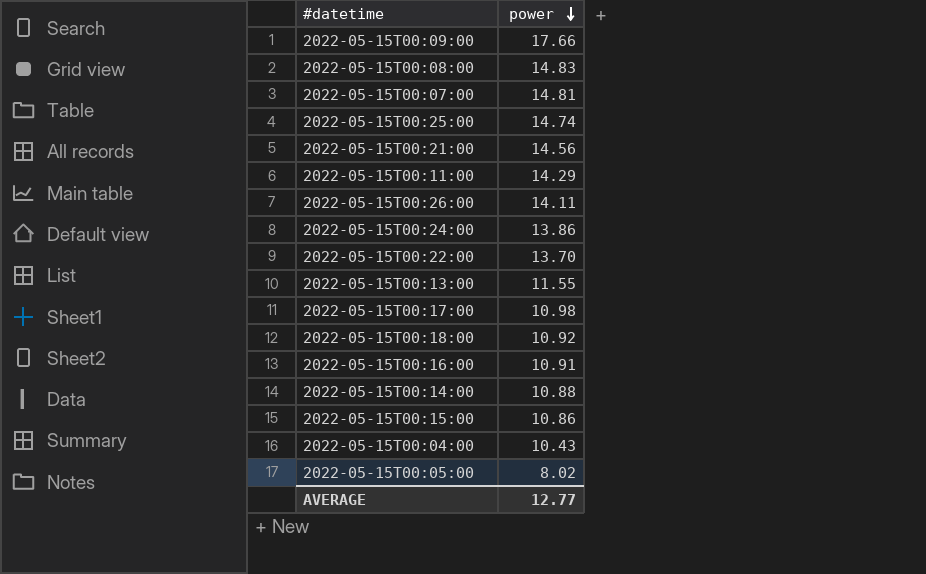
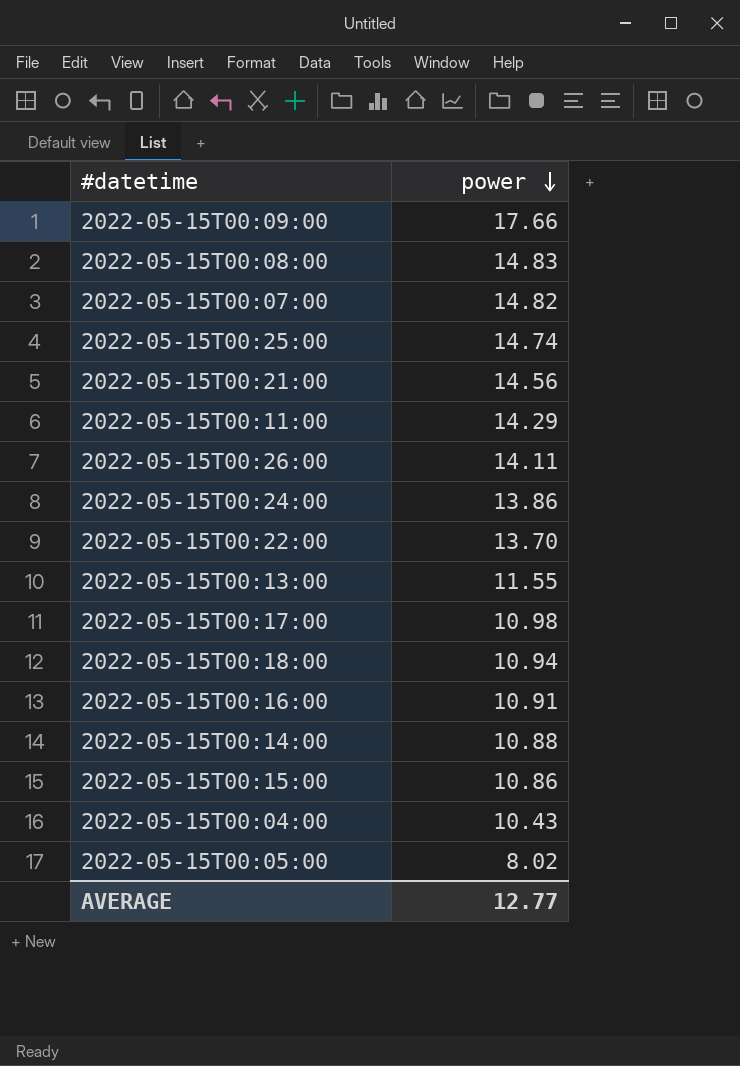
2022-05-15T00:07:00 | power: 14.81 -> 14.82
2022-05-15T00:18:00 | power: 10.92 -> 10.94

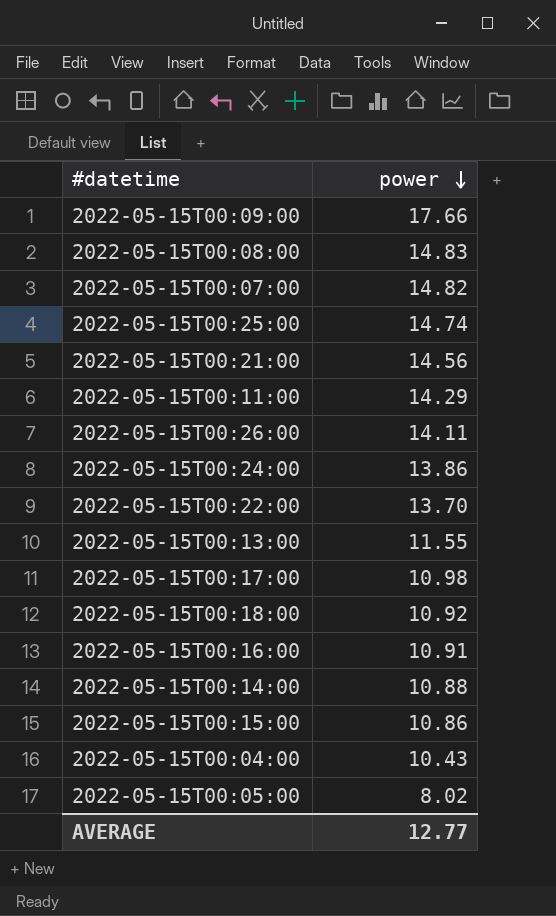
2022-05-15T00:18:00 | power: 10.94 -> 10.92

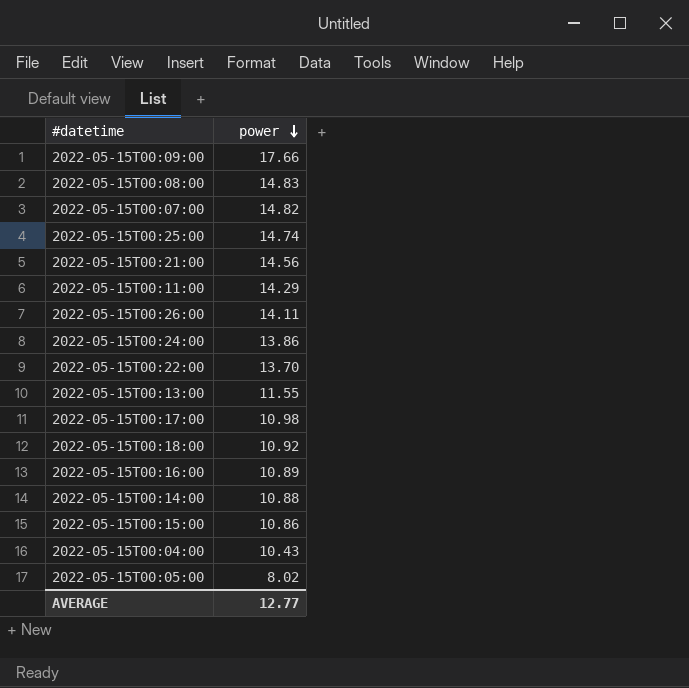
2022-05-15T00:16:00 | power: 10.91 -> 10.89

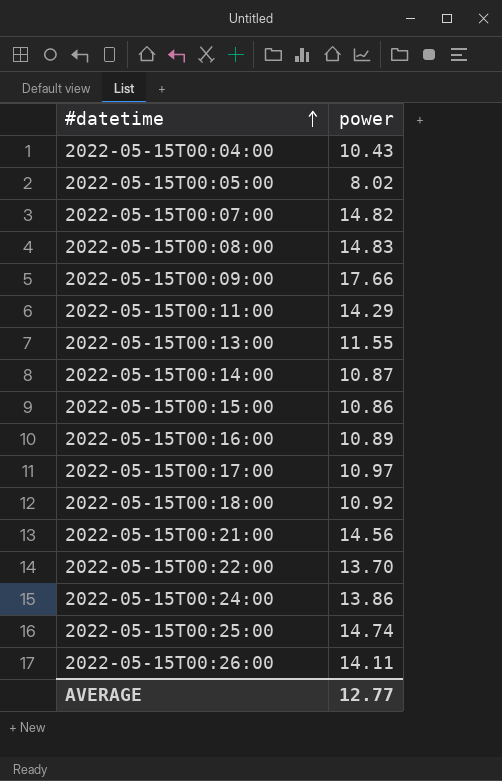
row order: power descending -> #datetime ascending
2022-05-15T00:14:00 | power: 10.88 -> 10.87
2022-05-15T00:17:00 | power: 10.98 -> 10.97

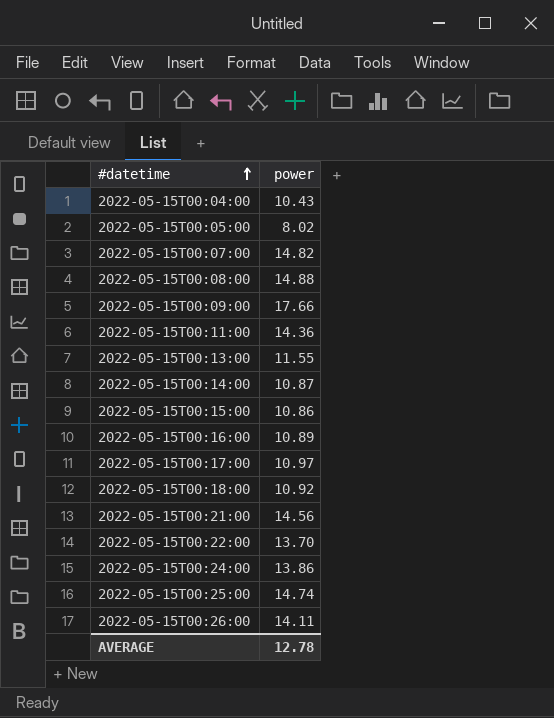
2022-05-15T00:08:00 | power: 14.83 -> 14.88
2022-05-15T00:11:00 | power: 14.29 -> 14.36
AVERAGE | power: 12.77 -> 12.78

